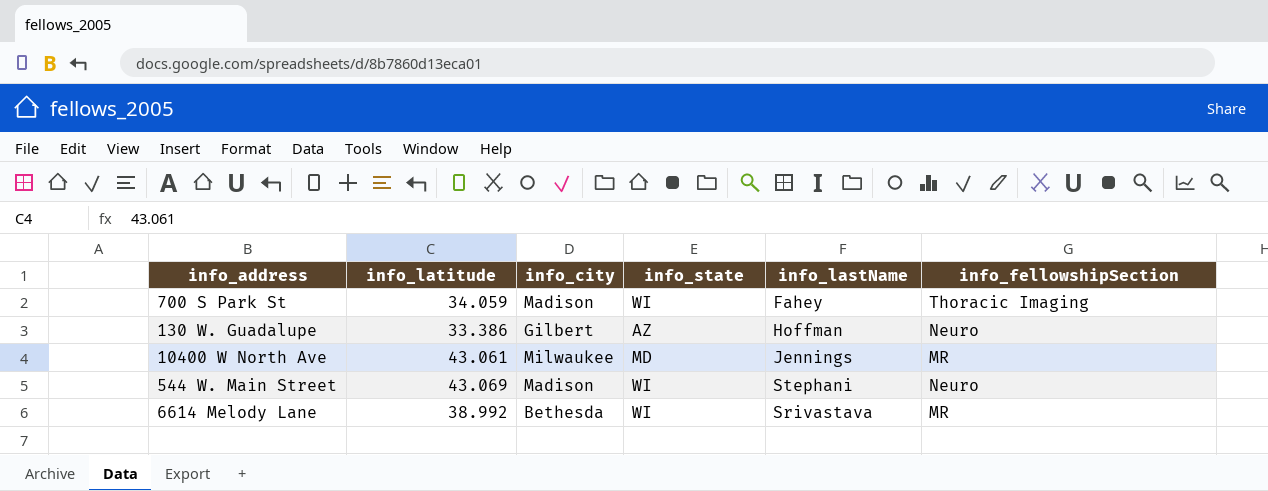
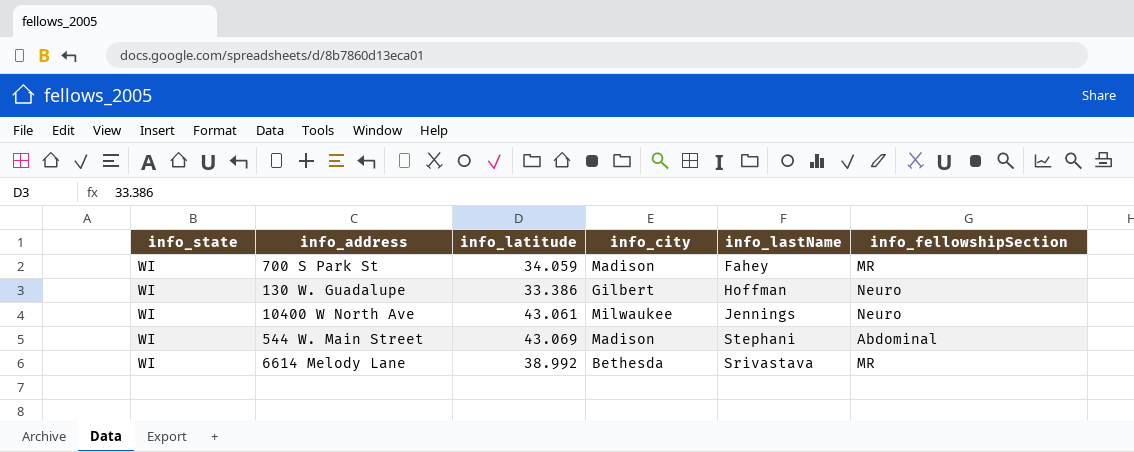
column info_state | position: 4 -> 1
700 S Park St | info_fellowshipSection: Thoracic Imaging -> MR
130 W. Guadalupe | info_state: AZ -> WI
10400 W North Ave | info_state: MD -> WI
10400 W North Ave | info_fellowshipSection: MR -> Neuro
544 W. Main Street | info_fellowshipSection: Neuro -> Abdominal

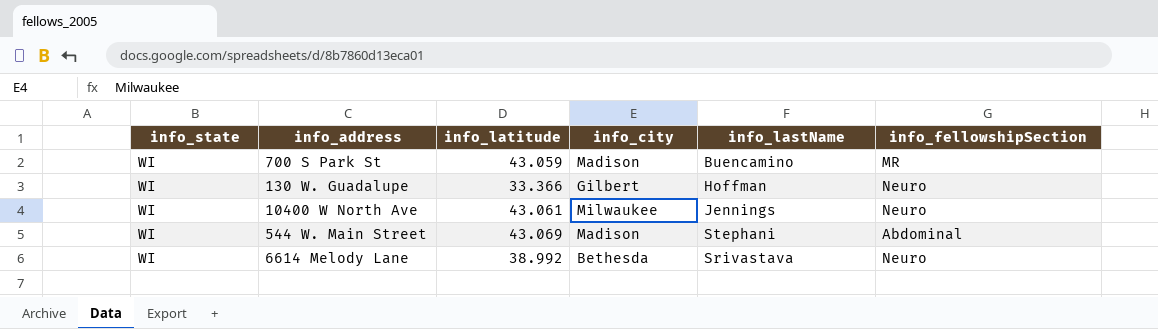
700 S Park St | info_latitude: 34.059 -> 43.059
700 S Park St | info_lastName: Fahey -> Buencamino
130 W. Guadalupe | info_latitude: 33.386 -> 33.366
6614 Melody Lane | info_fellowshipSection: MR -> Neuro

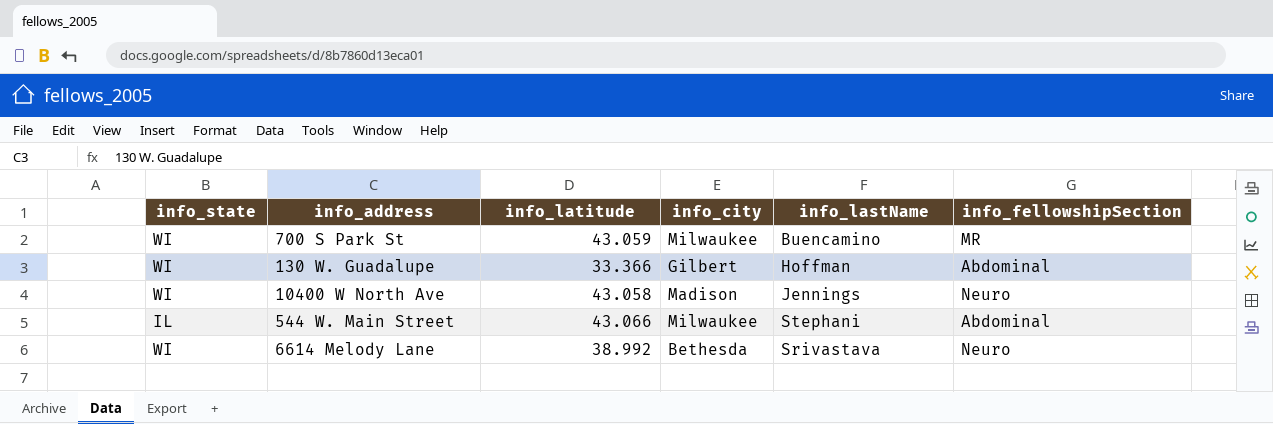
700 S Park St | info_city: Madison -> Milwaukee
130 W. Guadalupe | info_fellowshipSection: Neuro -> Abdominal
10400 W North Ave | info_latitude: 43.061 -> 43.058
10400 W North Ave | info_city: Milwaukee -> Madison
544 W. Main Street | info_state: WI -> IL
544 W. Main Street | info_latitude: 43.069 -> 43.066
544 W. Main Street | info_city: Madison -> Milwaukee

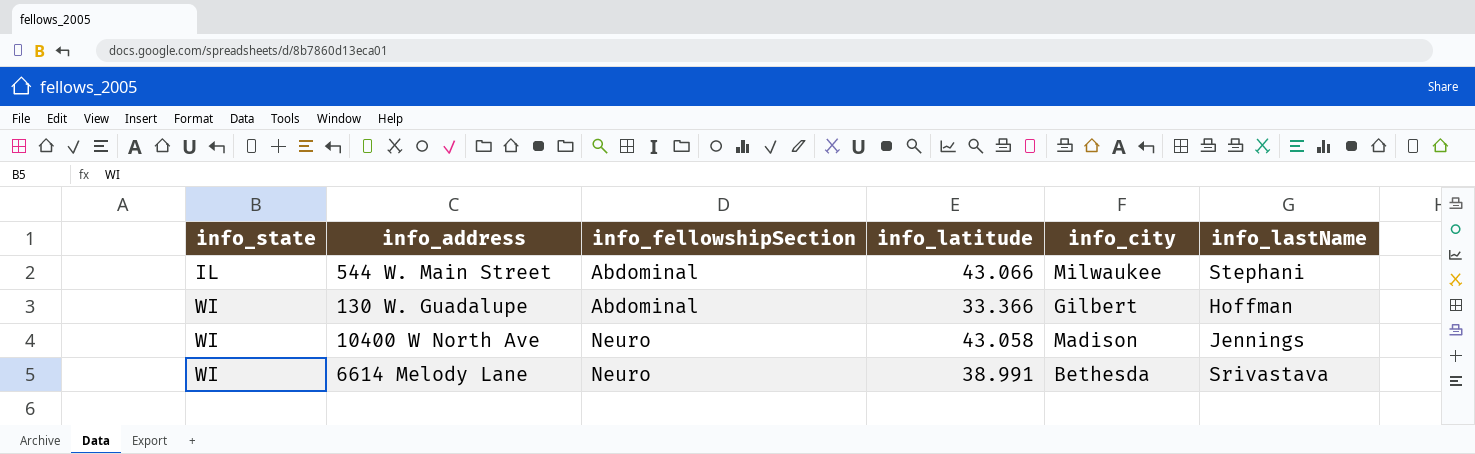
row order: none -> info_state ascending
column info_fellowshipSection | position: 6 -> 3
row 700 S Park St: WI | 43.059 | Milwaukee | Buencamino | MR -> none
6614 Melody Lane | info_latitude: 38.992 -> 38.991

